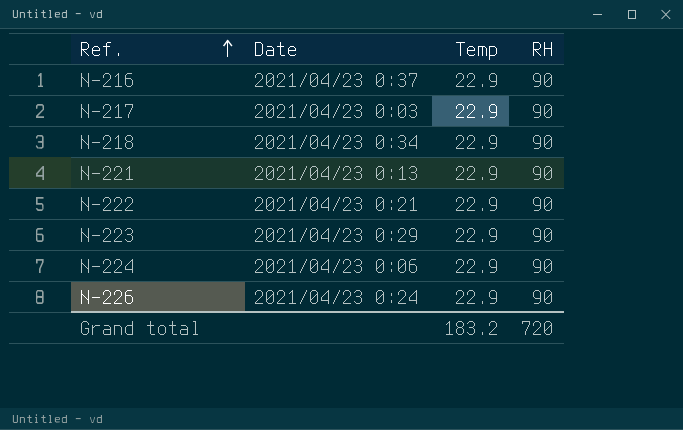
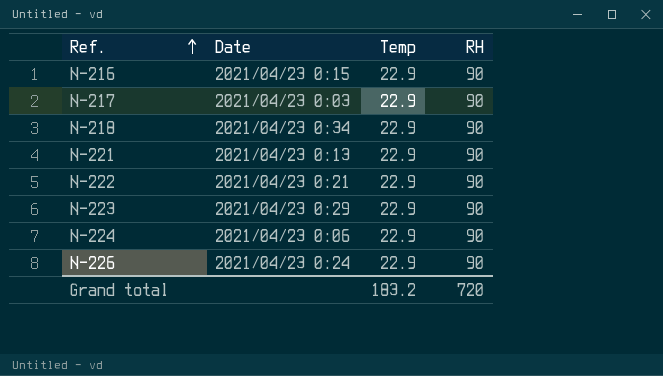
N-216 | Date: 2021/04/23 0:37 -> 2021/04/23 0:15

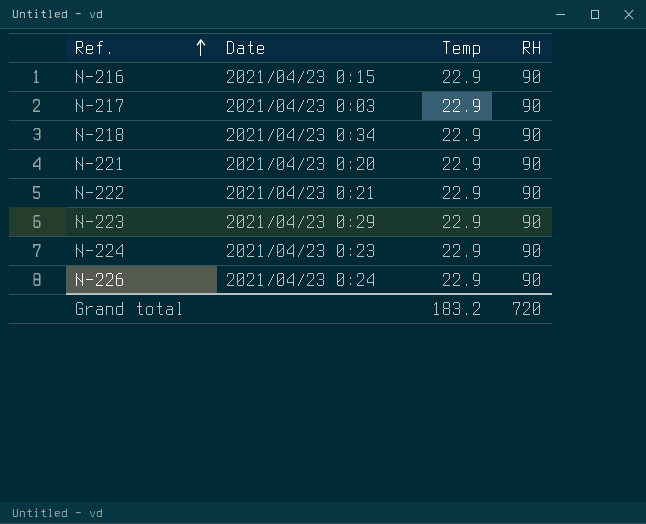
N-221 | Date: 2021/04/23 0:13 -> 2021/04/23 0:20
N-224 | Date: 2021/04/23 0:06 -> 2021/04/23 0:23

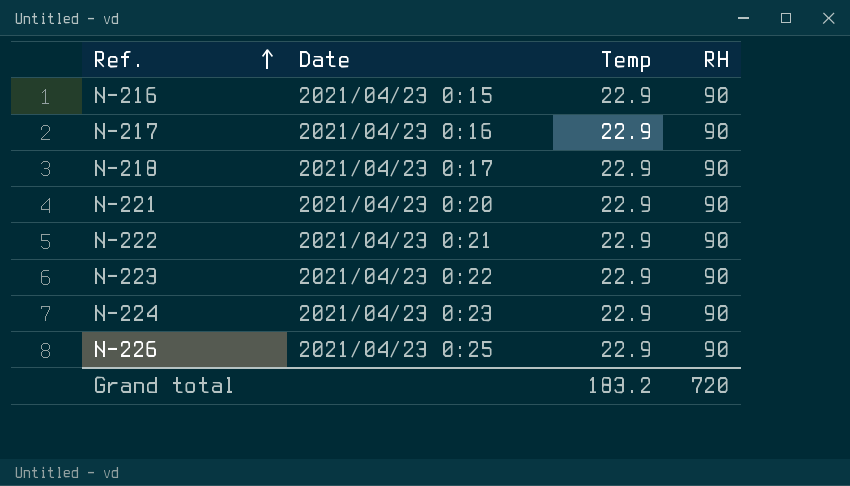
N-217 | Date: 2021/04/23 0:03 -> 2021/04/23 0:16
N-218 | Date: 2021/04/23 0:34 -> 2021/04/23 0:17
N-223 | Date: 2021/04/23 0:29 -> 2021/04/23 0:22
N-226 | Date: 2021/04/23 0:24 -> 2021/04/23 0:25

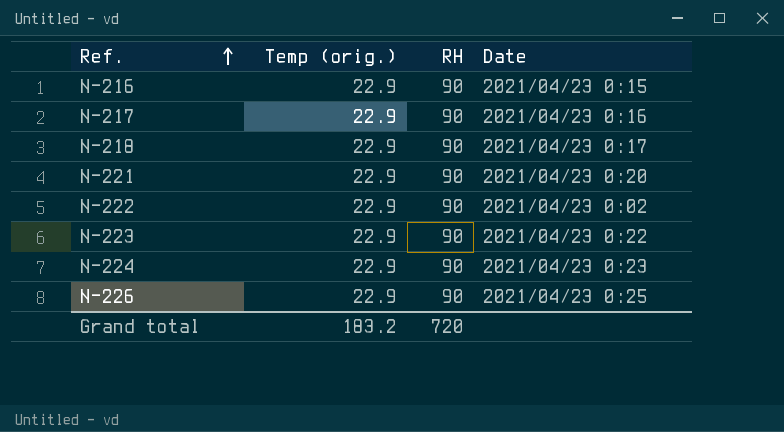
column name: Temp -> Temp (orig.)
column Date | position: 2 -> 4
N-222 | Date: 2021/04/23 0:21 -> 2021/04/23 0:02

